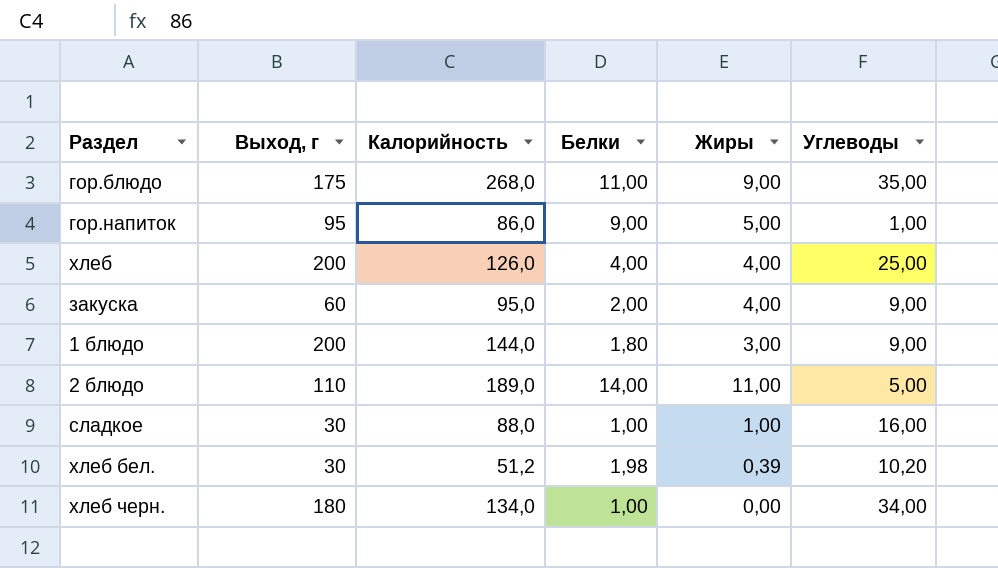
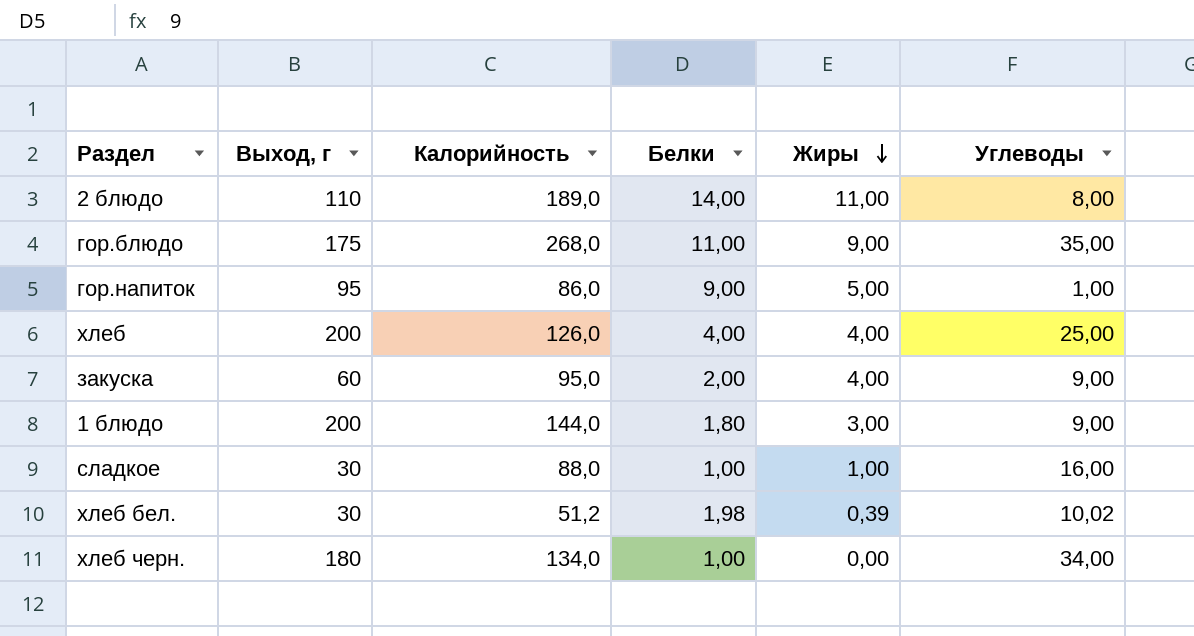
row order: none -> Жиры descending
2 блюдо | Углеводы: 5,00 -> 8,00
хлеб бел. | Углеводы: 10,20 -> 10,02

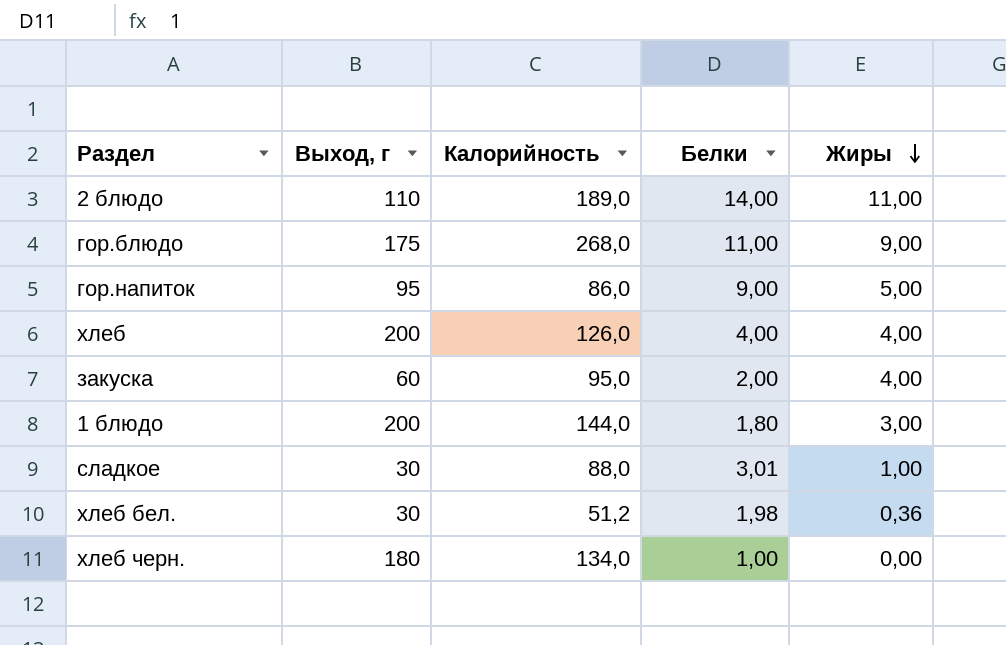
column Углеводы | position: 6 -> none
сладкое | Белки: 1,00 -> 3,01
хлеб бел. | Жиры: 0,39 -> 0,36

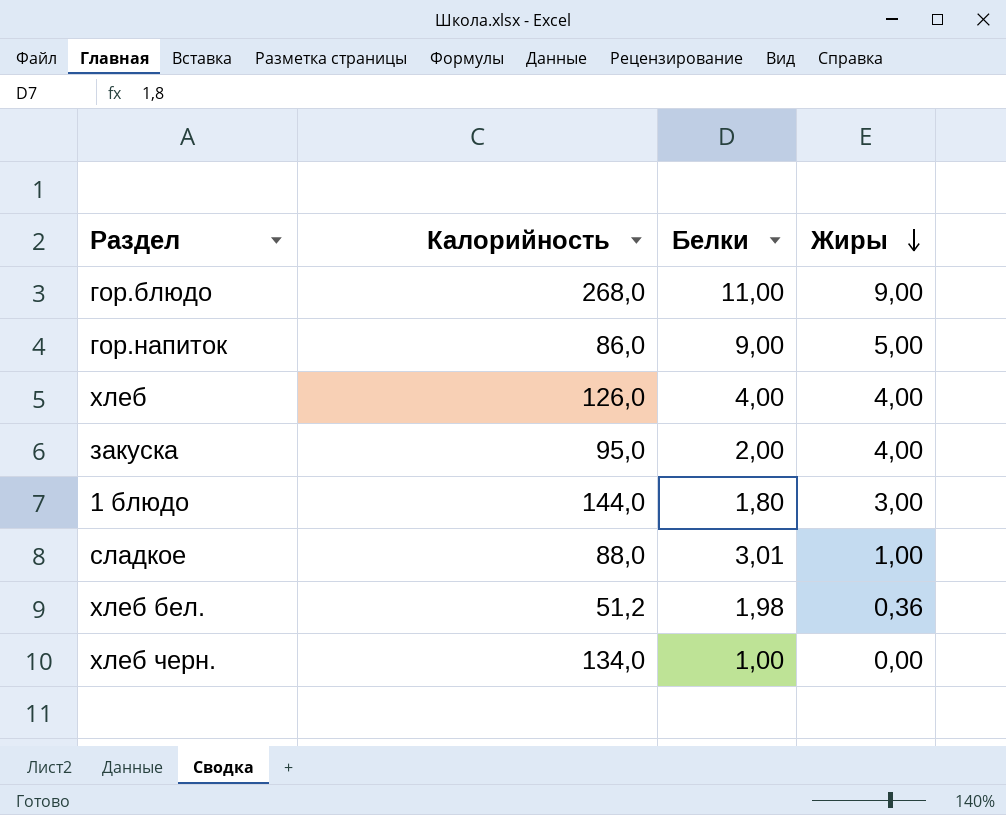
column Выход, г | position: 2 -> none
row 2 блюдо: 110 | 189,0 | 14,00 | 11,00 -> none

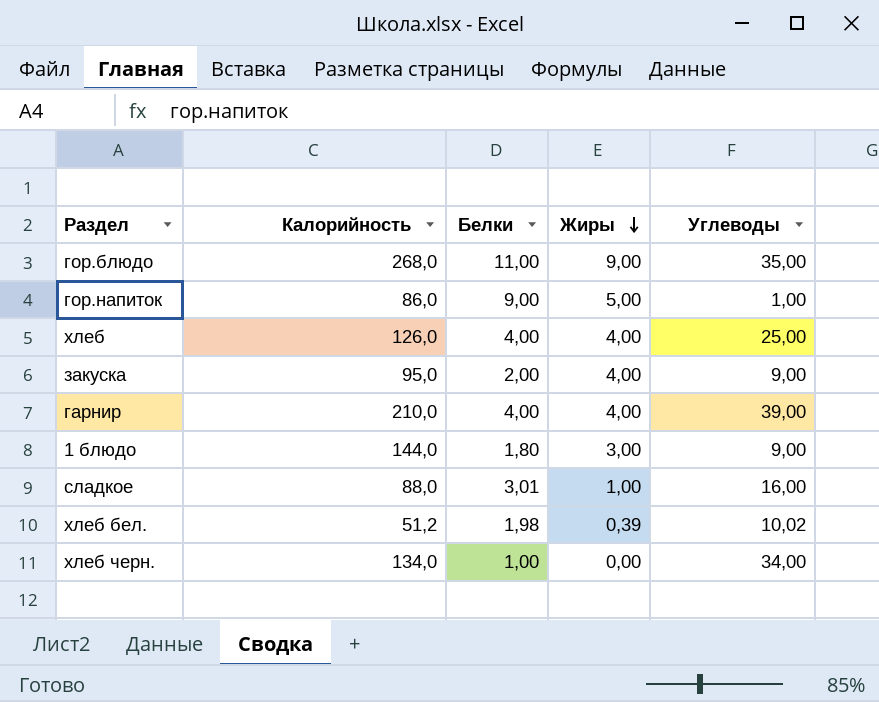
column Углеводы | position: none -> 5
row гарнир: none -> 210,0 | 4,00 | 4,00 | 39,00
хлеб бел. | Жиры: 0,36 -> 0,39

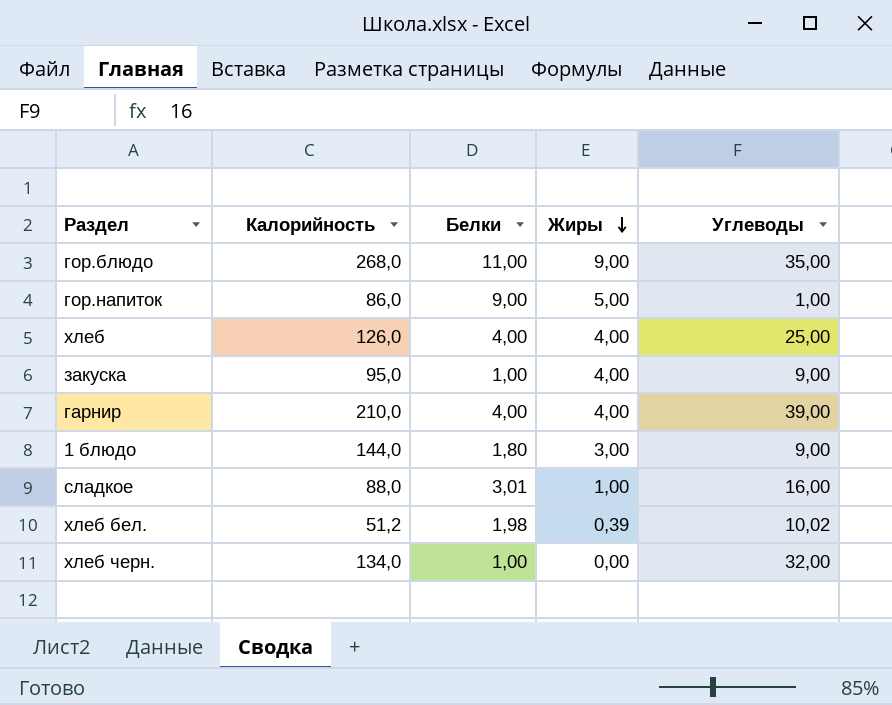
закуска | Белки: 2,00 -> 1,00
хлеб черн. | Углеводы: 34,00 -> 32,00

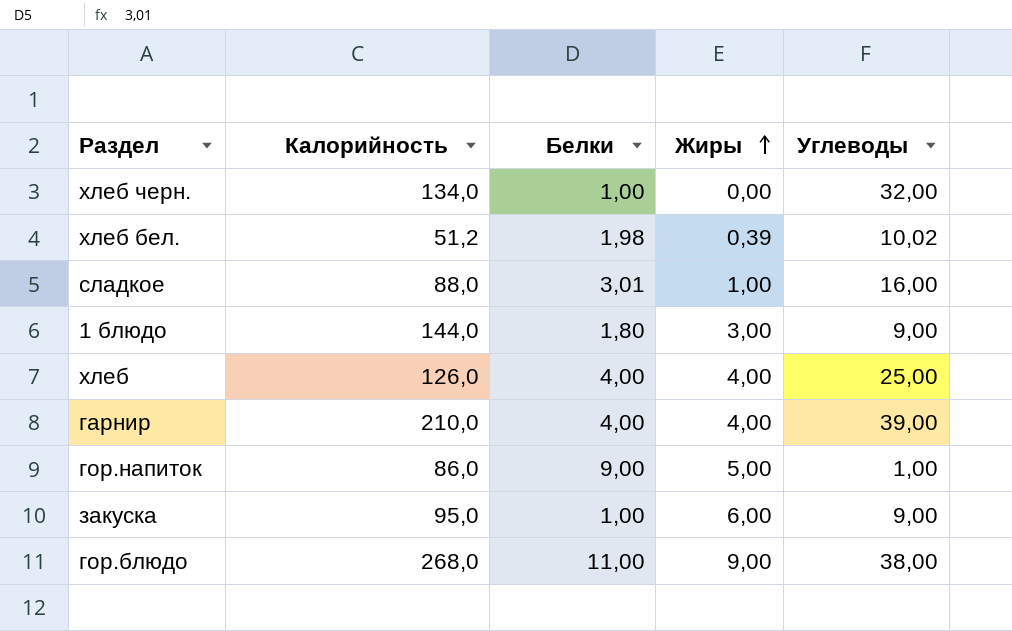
row order: Жиры descending -> Жиры ascending
закуска | Жиры: 4,00 -> 6,00
гор.блюдо | Углеводы: 35,00 -> 38,00

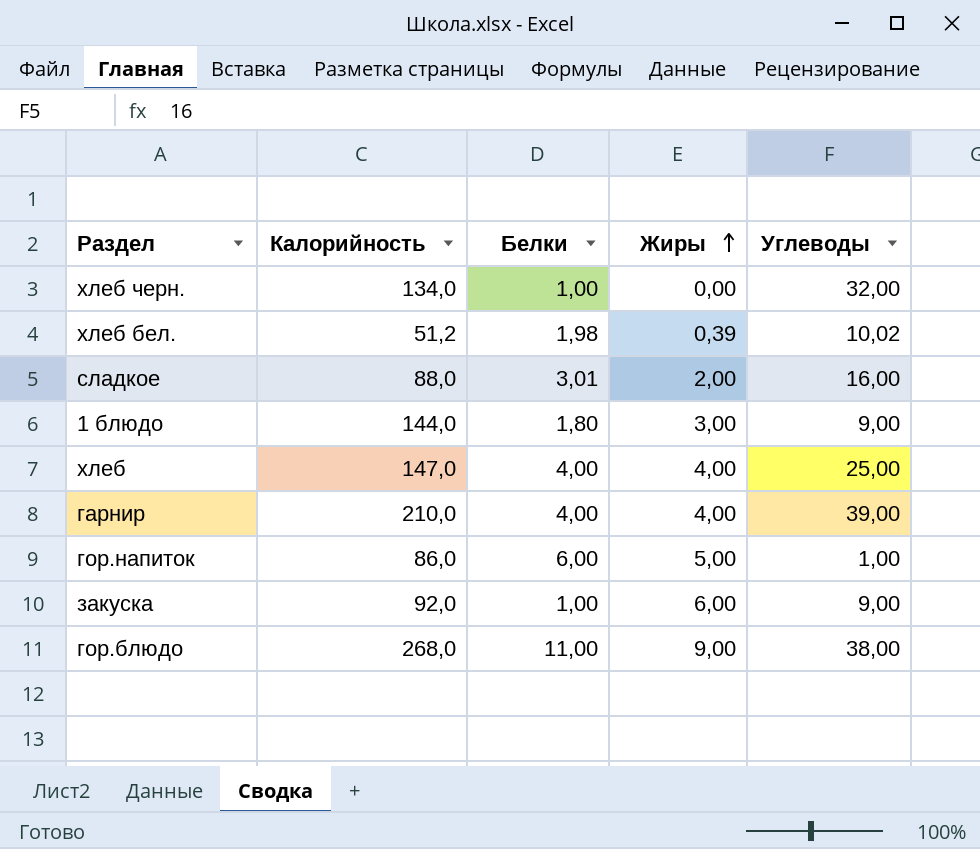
сладкое | Жиры: 1,00 -> 2,00
хлеб | Калорийность: 126,0 -> 147,0
гор.напиток | Белки: 9,00 -> 6,00
закуска | Калорийность: 95,0 -> 92,0

